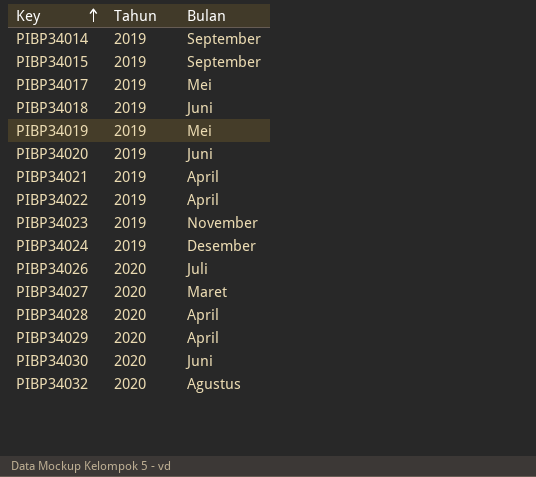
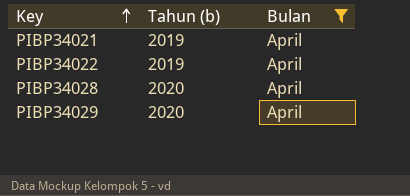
filter: none -> Bulan = April
column name: Tahun -> Tahun (b)

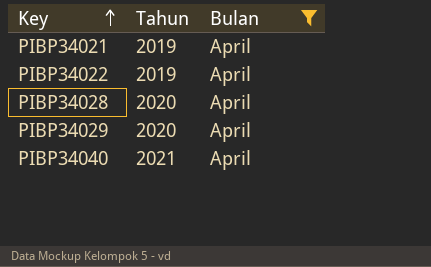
column name: Tahun (b) -> Tahun
row PIBP34040: none -> 2021 | April

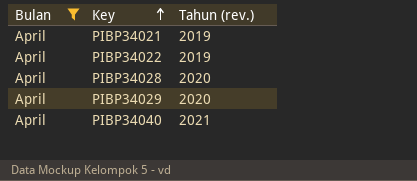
column Bulan | position: 3 -> 1
column name: Tahun -> Tahun (rev.)

